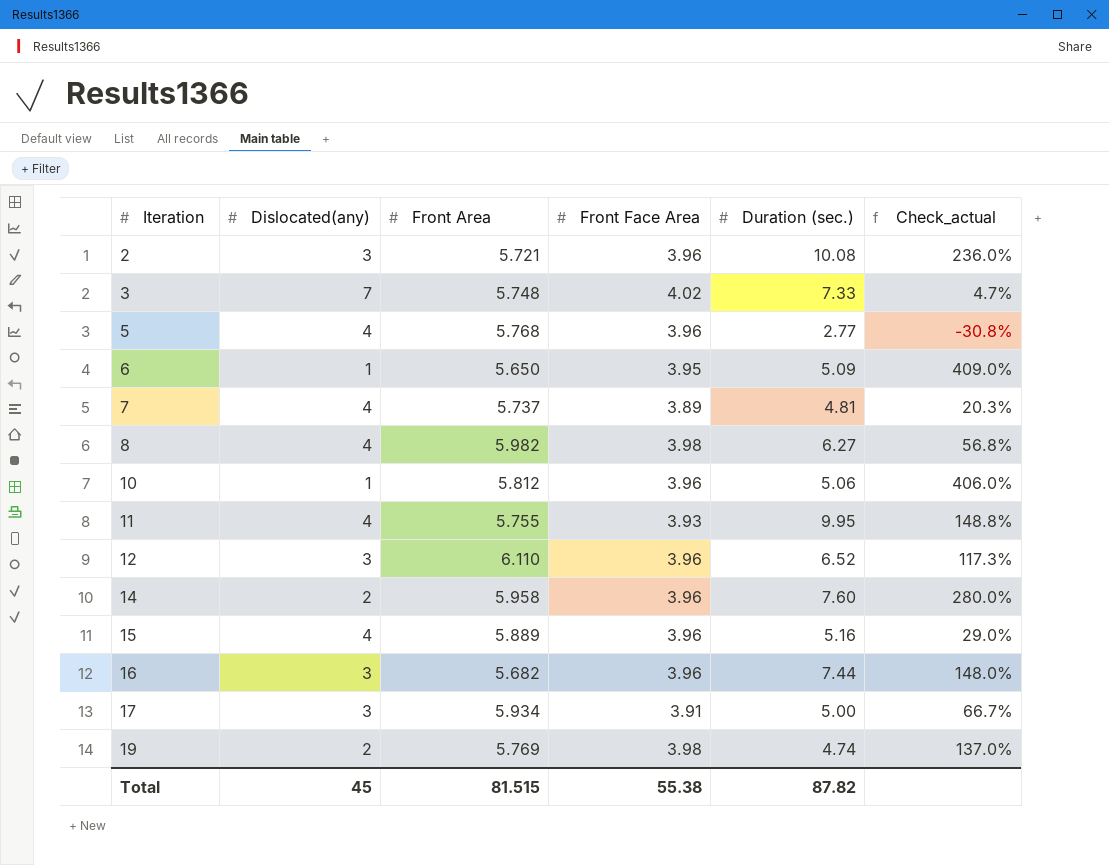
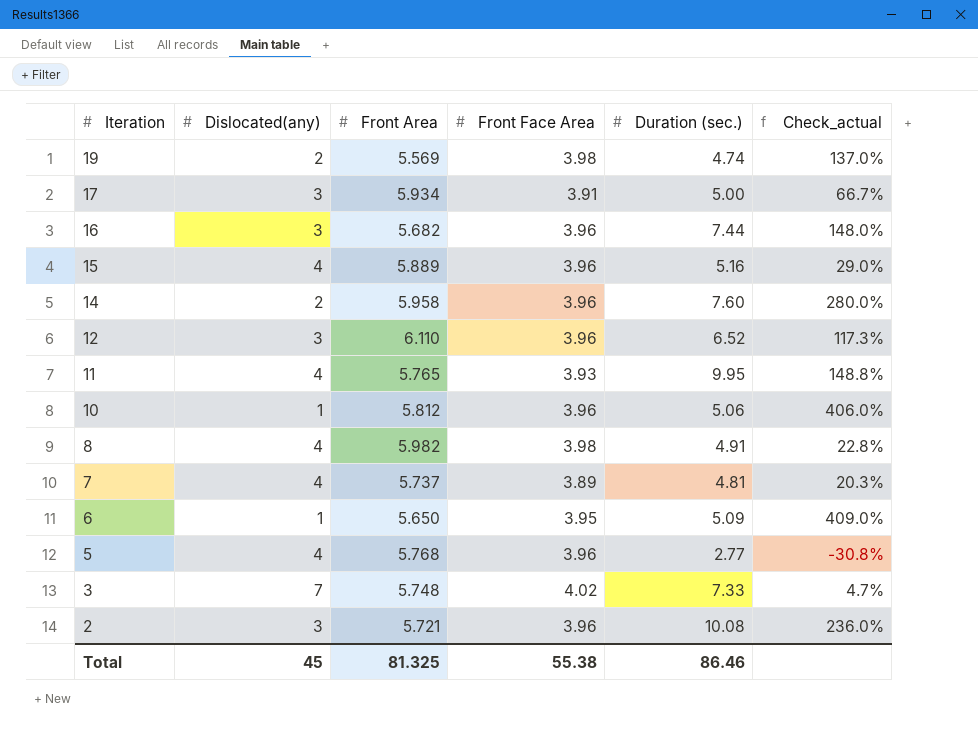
row order: Iteration ascending -> Iteration descending
19 | Front Area: 5.769 -> 5.569
11 | Front Area: 5.755 -> 5.765
8 | Duration (sec.): 6.27 -> 4.91
8 | Check_actual: 56.8% -> 22.8%
Total | Front Area: 81.515 -> 81.325
Total | Duration (sec.): 87.82 -> 86.46

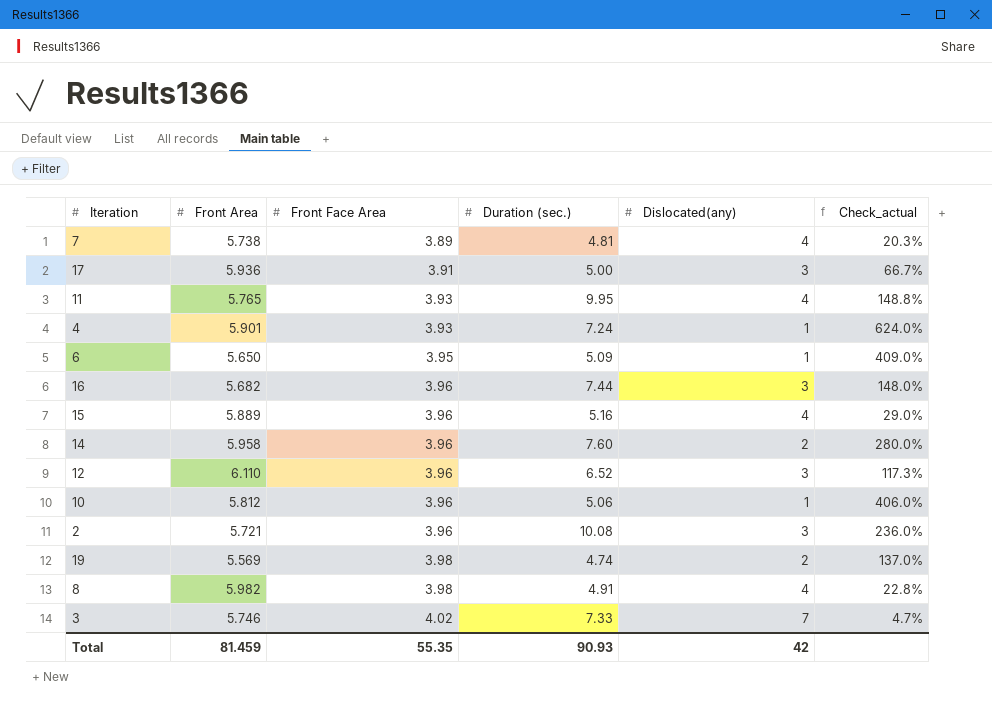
row order: Iteration descending -> Front Face Area ascending
column Dislocated(any) | position: 2 -> 5
row 5: 4 | 5.768 | 3.96 | 2.77 | -30.8% -> none
7 | Front Area: 5.737 -> 5.738
17 | Front Area: 5.934 -> 5.936
row 4: none -> 5.901 | 3.93 | 7.24 | 1 | 624.0%
3 | Front Area: 5.748 -> 5.746
Total | Front Area: 81.325 -> 81.459
Total | Front Face Area: 55.38 -> 55.35
Total | Duration (sec.): 86.46 -> 90.93
Total | Dislocated(any): 45 -> 42

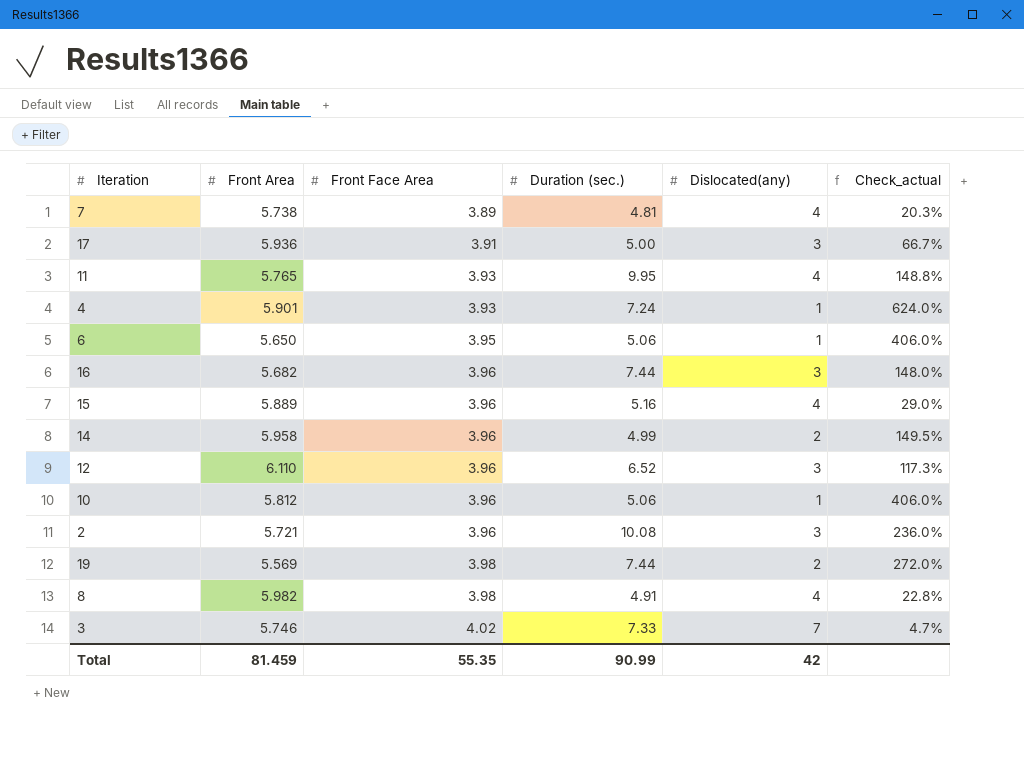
6 | Duration (sec.): 5.09 -> 5.06
6 | Check_actual: 409.0% -> 406.0%
14 | Duration (sec.): 7.60 -> 4.99
14 | Check_actual: 280.0% -> 149.5%
19 | Duration (sec.): 4.74 -> 7.44
19 | Check_actual: 137.0% -> 272.0%
Total | Duration (sec.): 90.93 -> 90.99

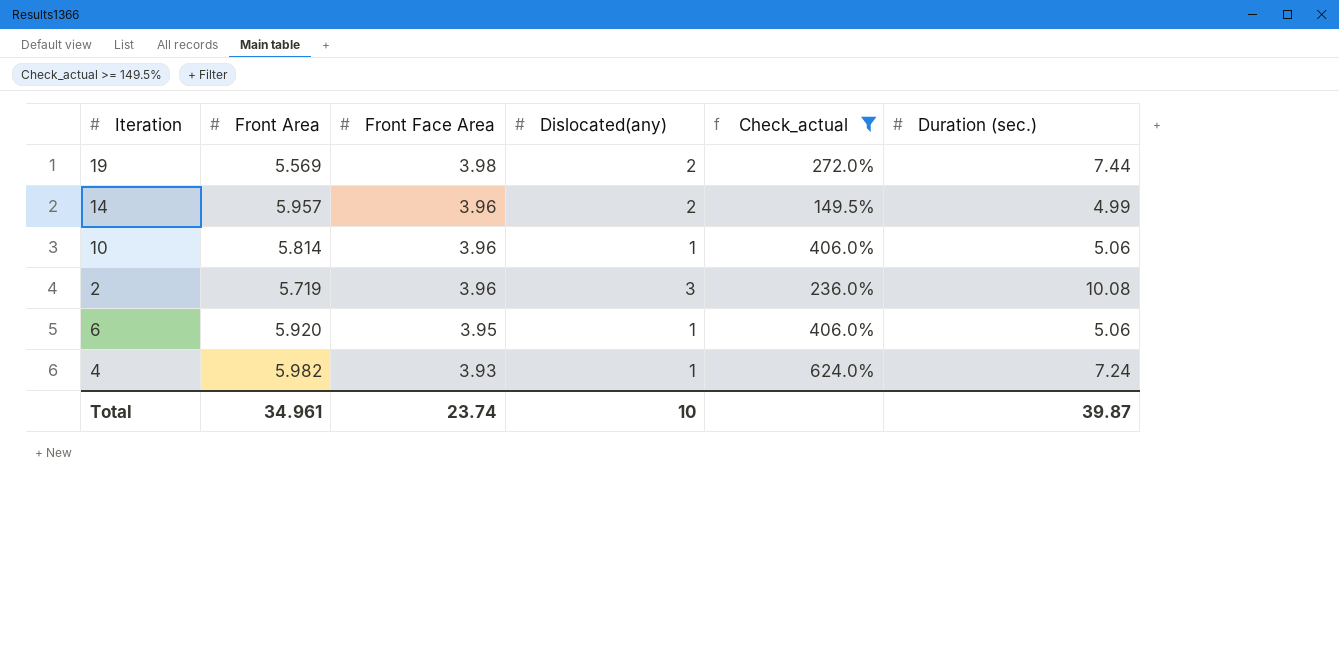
filter: none -> Check_actual >= 149.5%
row order: Front Face Area ascending -> Front Face Area descending
column Duration (sec.) | position: 4 -> 6
14 | Front Area: 5.958 -> 5.957
10 | Front Area: 5.812 -> 5.814
2 | Front Area: 5.721 -> 5.719
6 | Front Area: 5.650 -> 5.920
4 | Front Area: 5.901 -> 5.982
Total | Front Area: 81.459 -> 34.961
Total | Front Face Area: 55.35 -> 23.74
Total | Dislocated(any): 42 -> 10
Total | Duration (sec.): 90.99 -> 39.87

